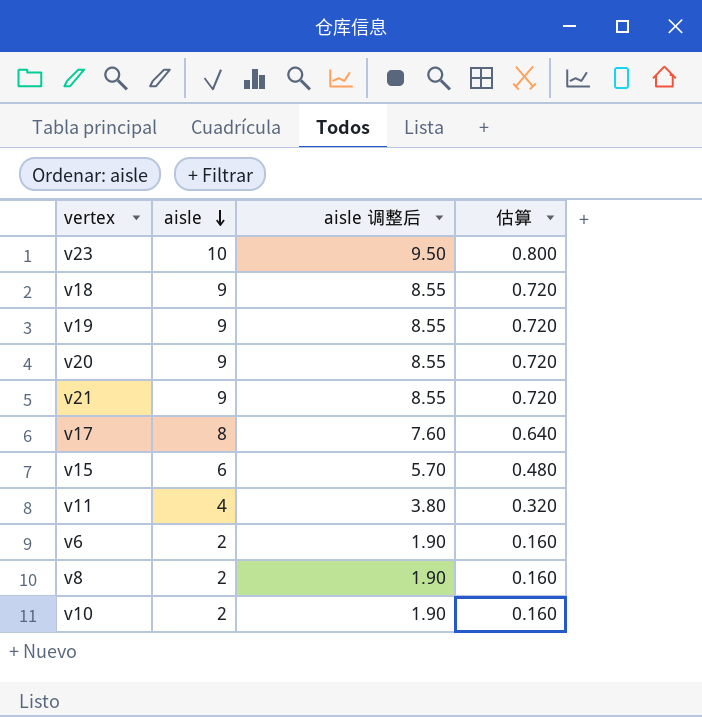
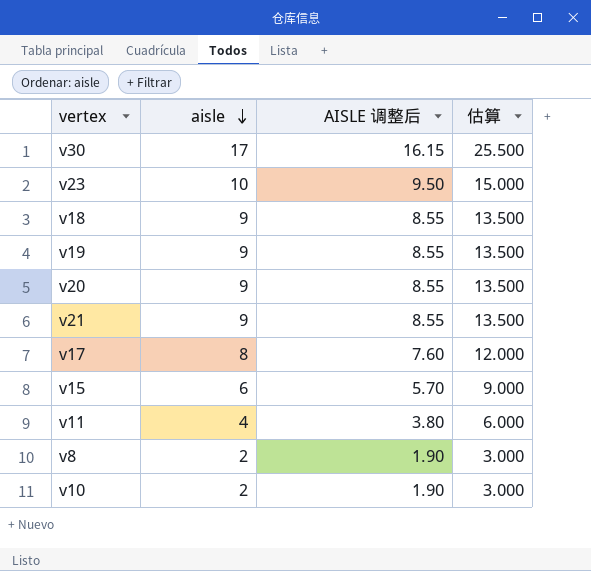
column name: aisle 调整后 -> AISLE 调整后
column 估算 | formula: [aisle] * 0.08 -> [aisle] * 1.5
row v6: 2 | 1.90 | 0.160 -> none
row v30: none -> 17 | 16.15 | 25.500

